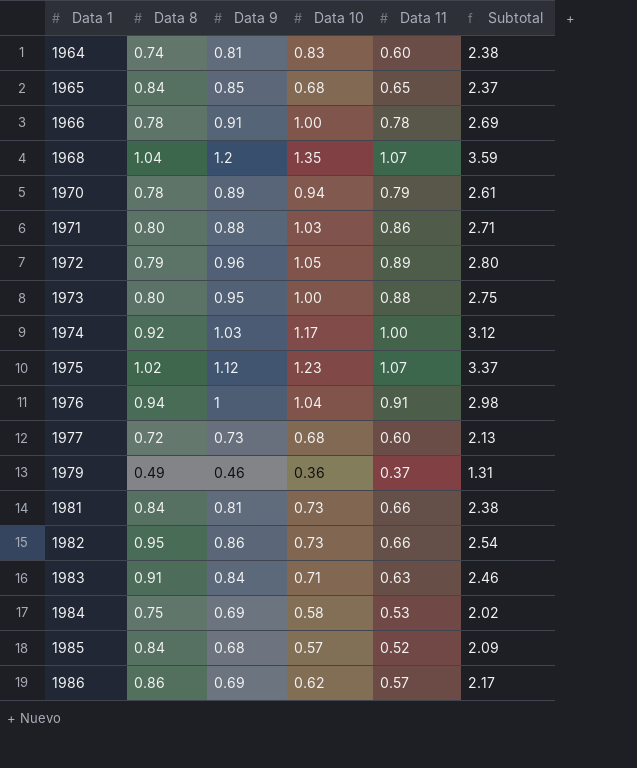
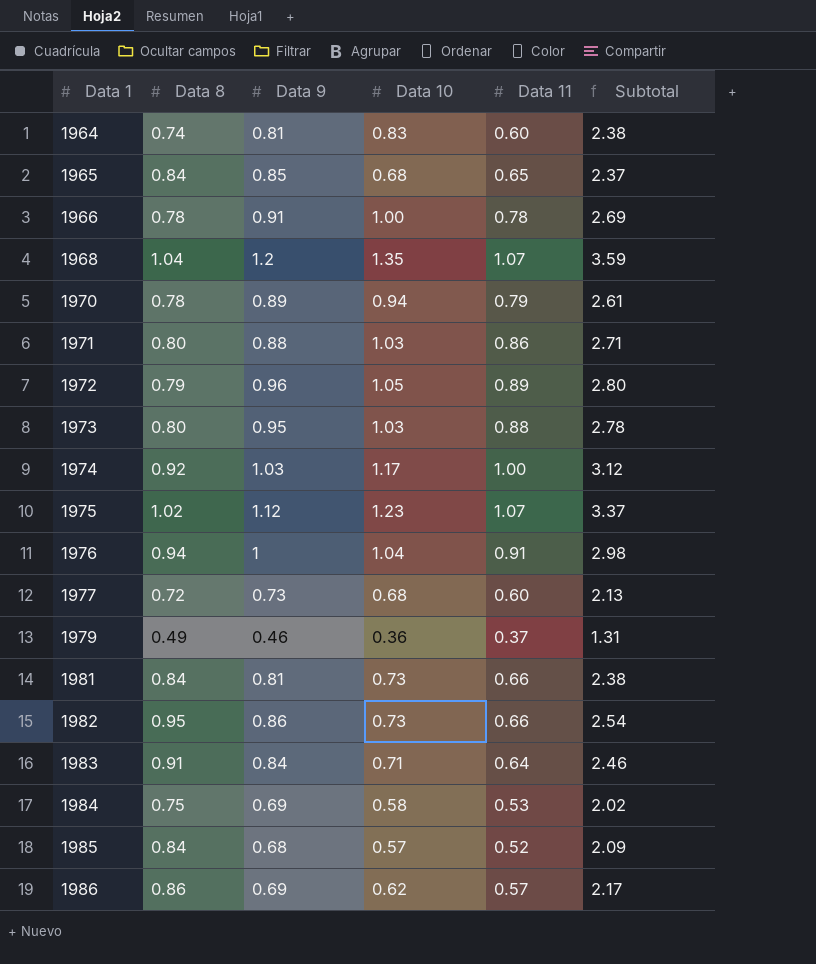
1973 | Data 10: 1.00 -> 1.03
1973 | Subtotal: 2.75 -> 2.78
1983 | Data 11: 0.63 -> 0.64

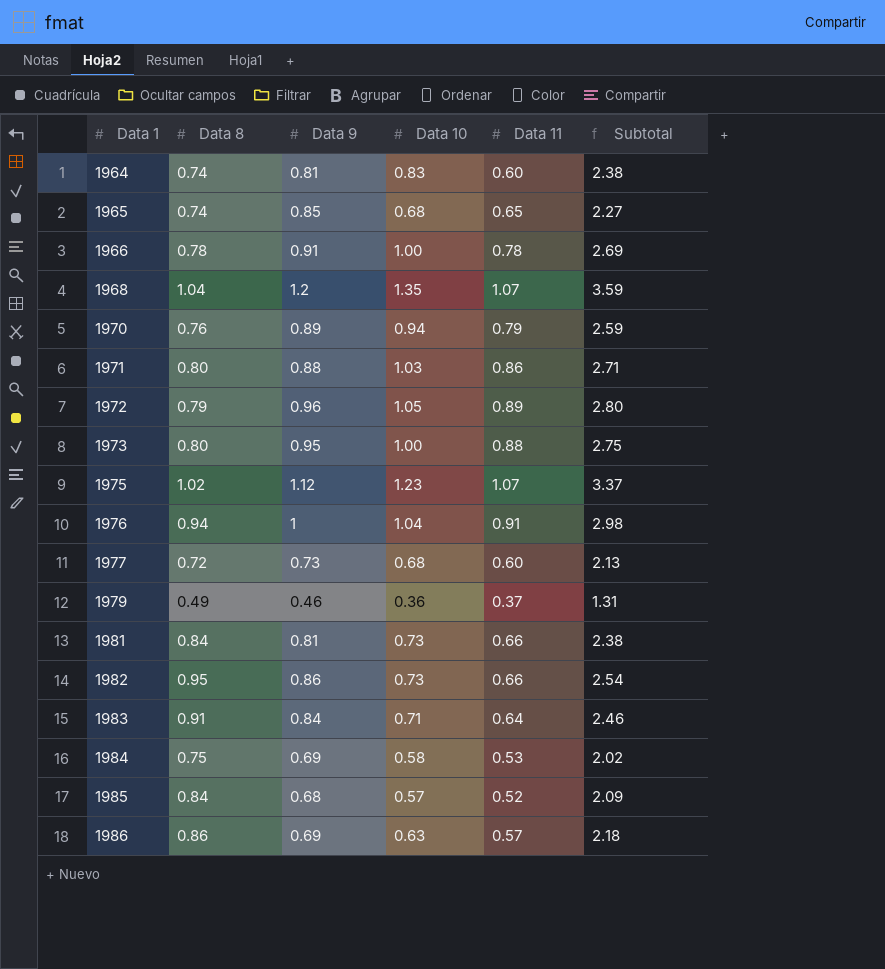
row 1974: 0.92 | 1.03 | 1.17 | 1.00 | 3.12 -> none
1965 | Data 8: 0.84 -> 0.74
1965 | Subtotal: 2.37 -> 2.27
1970 | Data 8: 0.78 -> 0.76
1970 | Subtotal: 2.61 -> 2.59
1973 | Data 10: 1.03 -> 1.00
1973 | Subtotal: 2.78 -> 2.75
1986 | Data 10: 0.62 -> 0.63
1986 | Subtotal: 2.17 -> 2.18

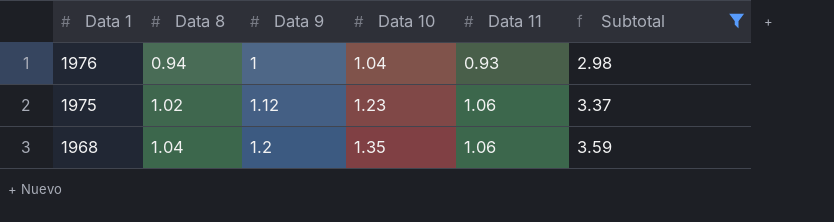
filter: none -> Subtotal >= 2.98
row order: Data 1 ascending -> Data 1 descending
1976 | Data 11: 0.91 -> 0.93
1975 | Data 11: 1.07 -> 1.06
1968 | Data 11: 1.07 -> 1.06

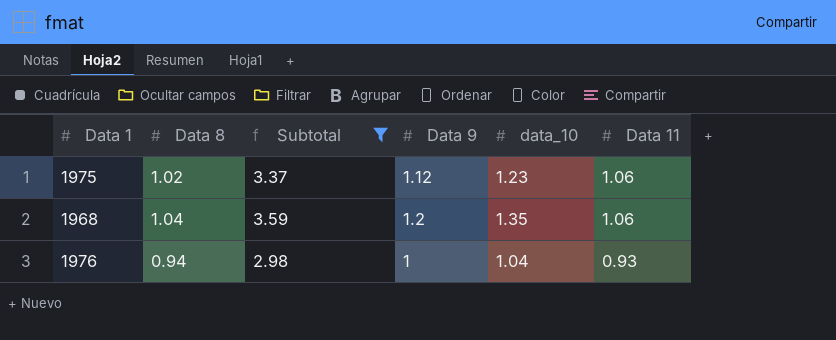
row order: Data 1 descending -> Data 11 descending
column Subtotal | position: 6 -> 3
column name: Data 10 -> data_10

